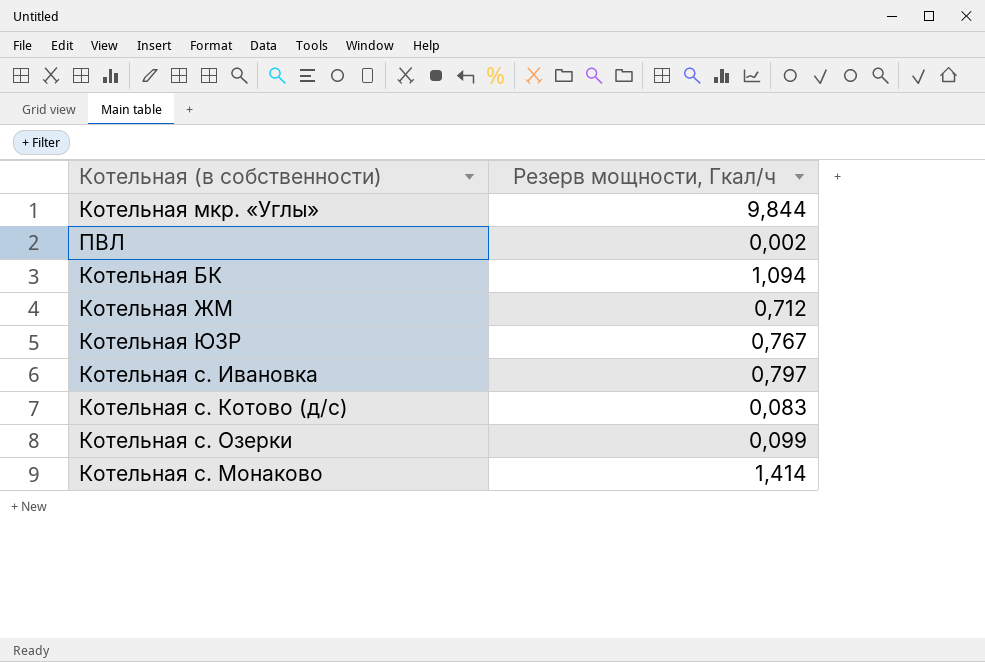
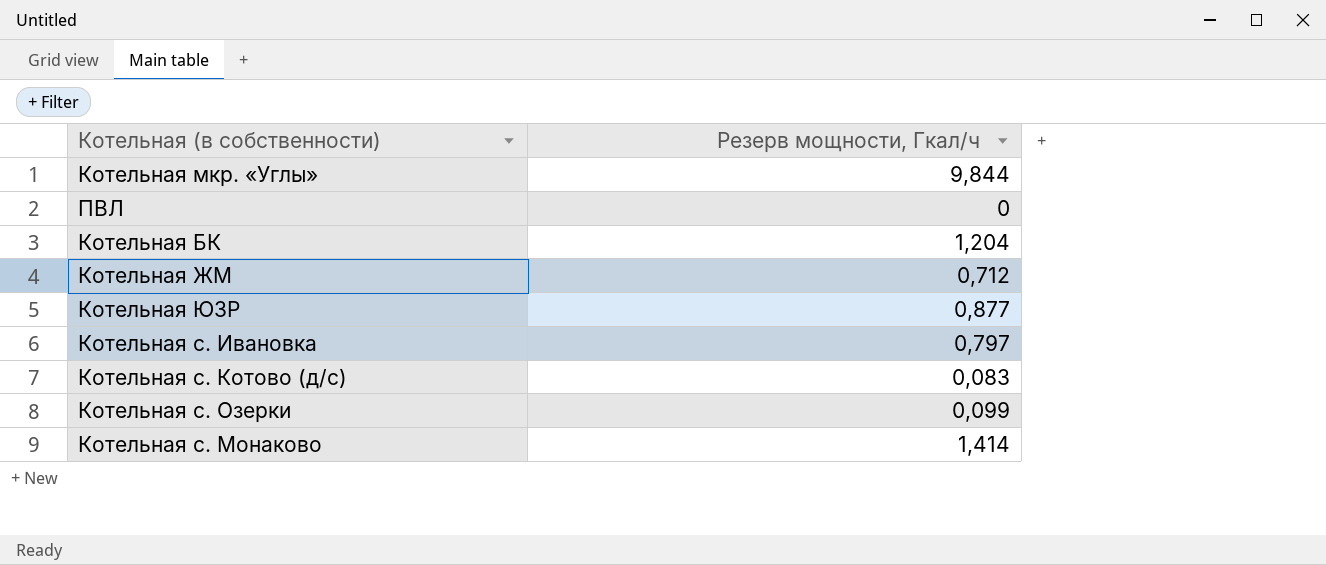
ПВЛ | Резерв мощности, Гкал/ч: 0,002 -> 0
Котельная БК | Резерв мощности, Гкал/ч: 1,094 -> 1,204
Котельная ЮЗР | Резерв мощности, Гкал/ч: 0,767 -> 0,877

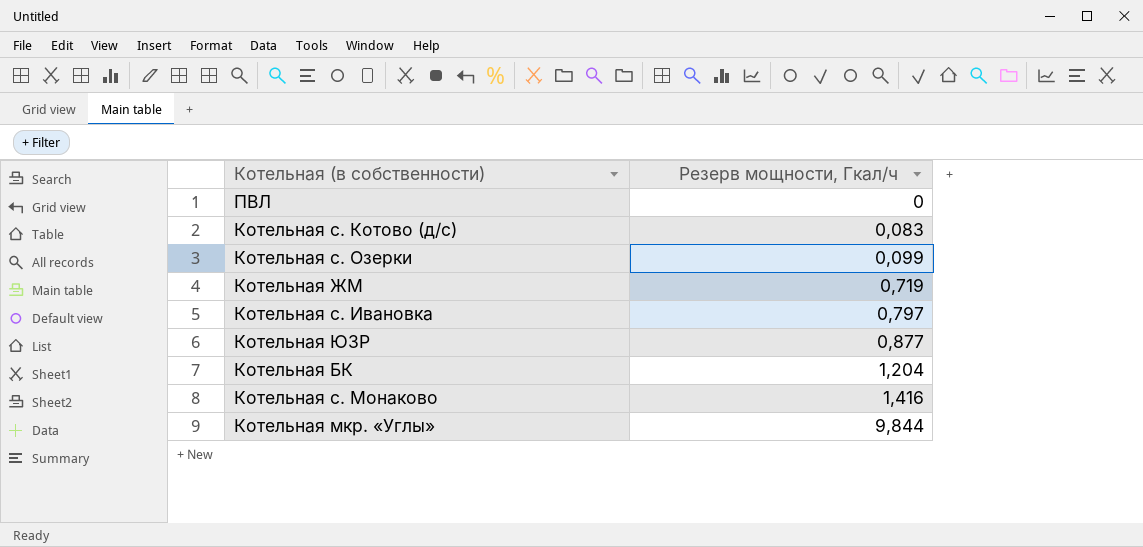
row order: none -> Резерв мощности, Гкал/ч ascending
Котельная ЖМ | Резерв мощности, Гкал/ч: 0,712 -> 0,719
Котельная с. Монаково | Резерв мощности, Гкал/ч: 1,414 -> 1,416

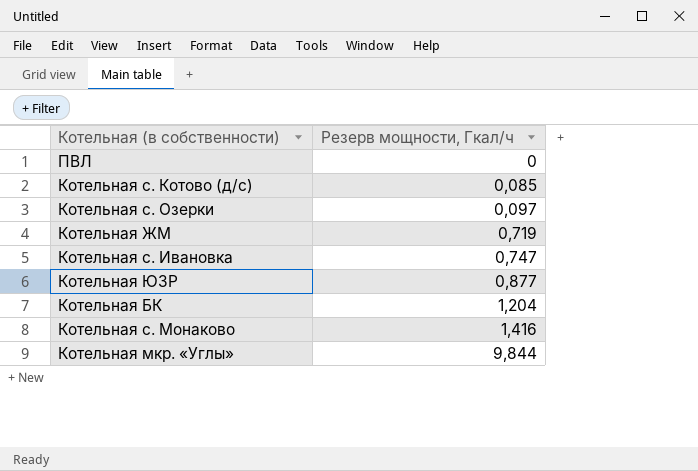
Котельная с. Котово (д/с) | Резерв мощности, Гкал/ч: 0,083 -> 0,085
Котельная с. Озерки | Резерв мощности, Гкал/ч: 0,099 -> 0,097
Котельная с. Ивановка | Резерв мощности, Гкал/ч: 0,797 -> 0,747

